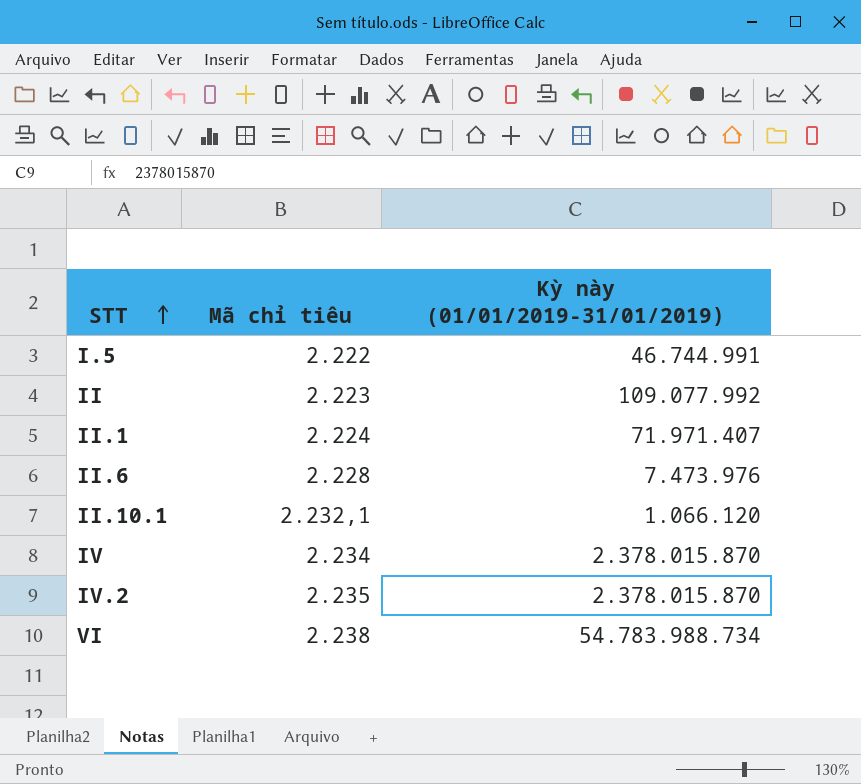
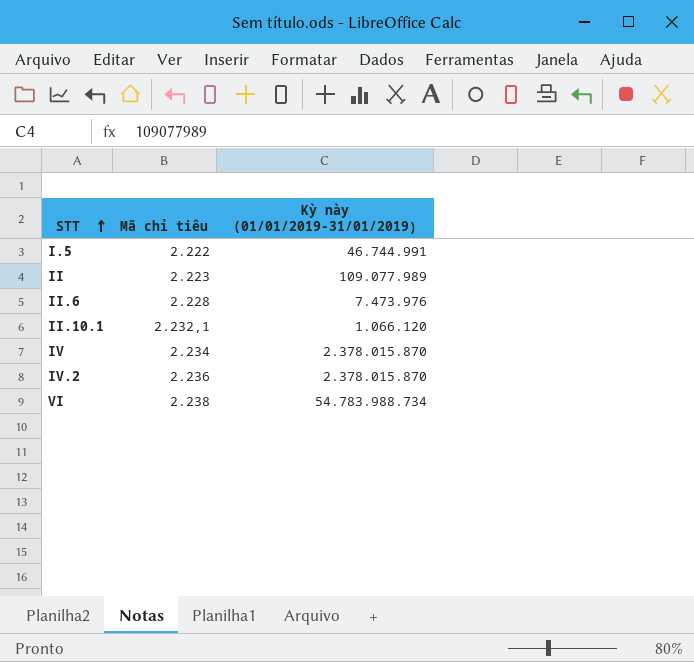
row II.1: 2.224 | 71.971.407 -> none
II | Kỳ này (01/01/2019-31/01/2019): 109.077.992 -> 109.077.989
IV.2 | Mã chỉ tiêu: 2.235 -> 2.236

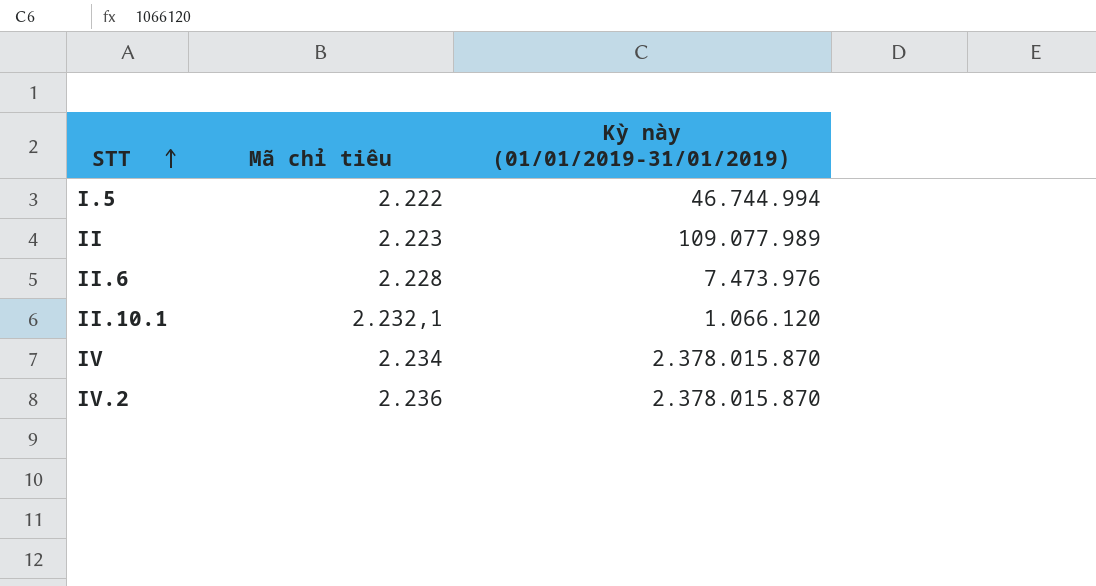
row VI: 2.238 | 54.783.988.734 -> none
I.5 | Kỳ này (01/01/2019-31/01/2019): 46.744.991 -> 46.744.994

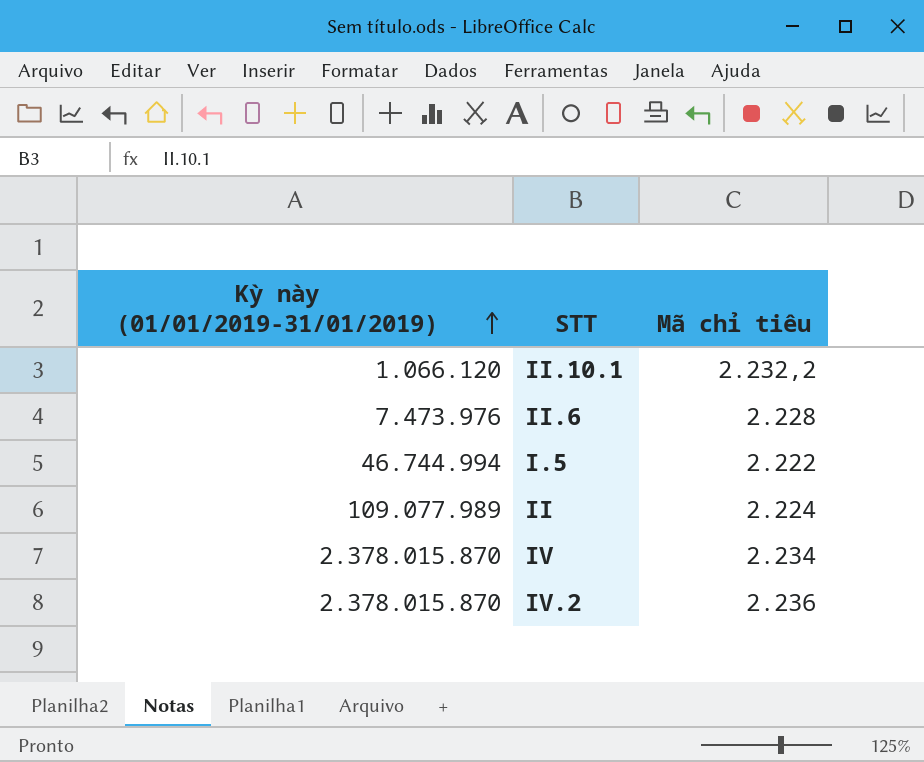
row order: STT ascending -> Kỳ này (01/01/2019-31/01/2019) ascending
column Kỳ này (01/01/2019-31/01/2019) | position: 3 -> 1
II.10.1 | Mã chỉ tiêu: 2.232,1 -> 2.232,2
II | Mã chỉ tiêu: 2.223 -> 2.224

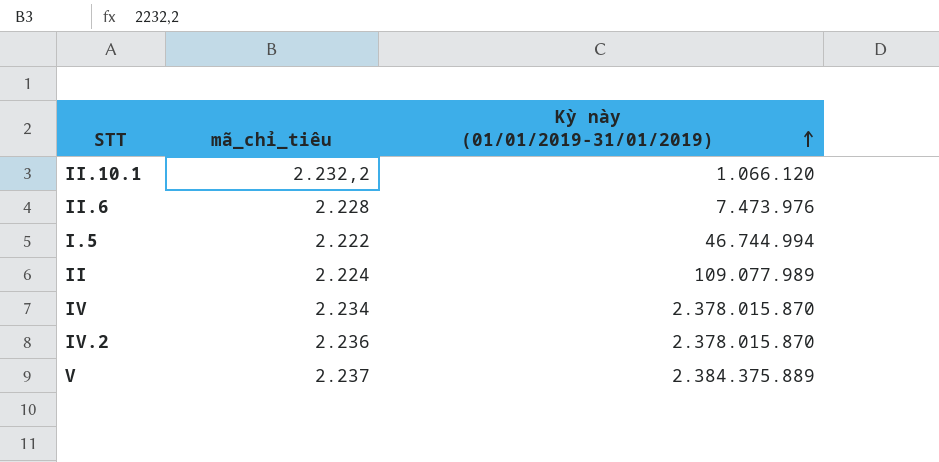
column name: Mã chỉ tiêu -> mã_chỉ_tiêu
column Kỳ này (01/01/2019-31/01/2019) | position: 1 -> 3
row V: none -> 2.237 | 2.384.375.889

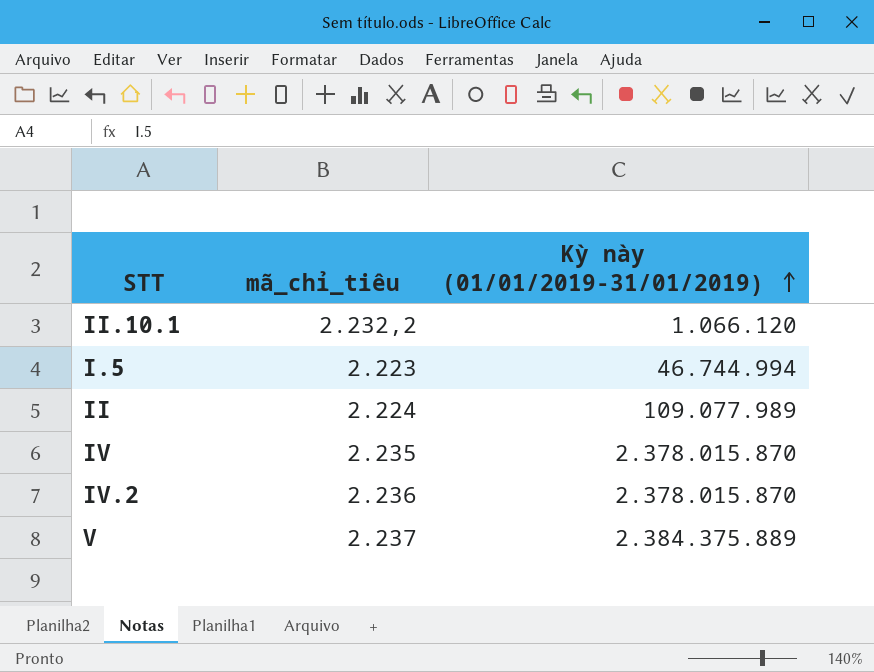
row II.6: 2.228 | 7.473.976 -> none
I.5 | mã_chỉ_tiêu: 2.222 -> 2.223
IV | mã_chỉ_tiêu: 2.234 -> 2.235

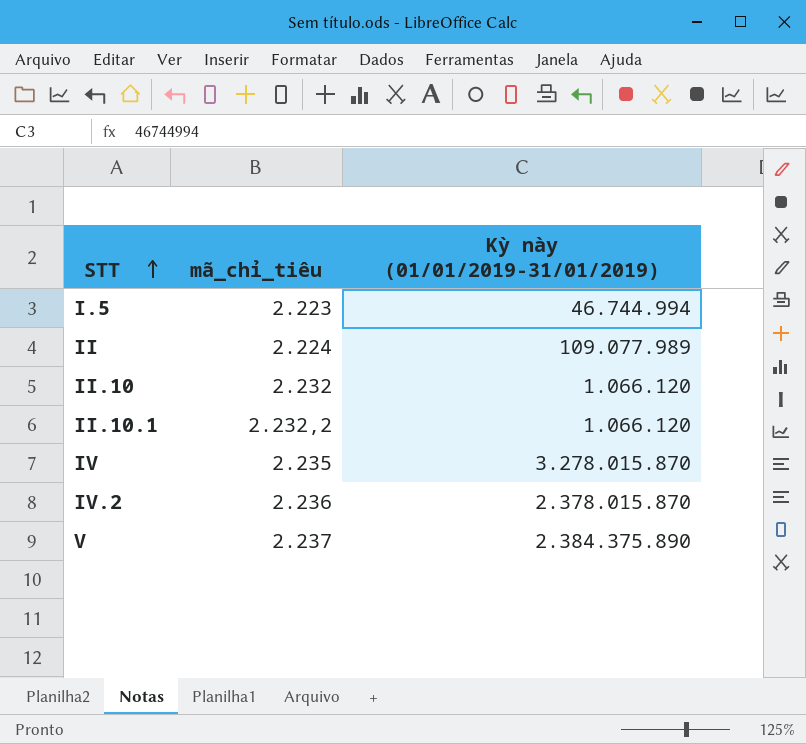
row order: Kỳ này (01/01/2019-31/01/2019) ascending -> STT ascending
row II.10: none -> 2.232 | 1.066.120
IV | Kỳ này (01/01/2019-31/01/2019): 2.378.015.870 -> 3.278.015.870
V | Kỳ này (01/01/2019-31/01/2019): 2.384.375.889 -> 2.384.375.890

